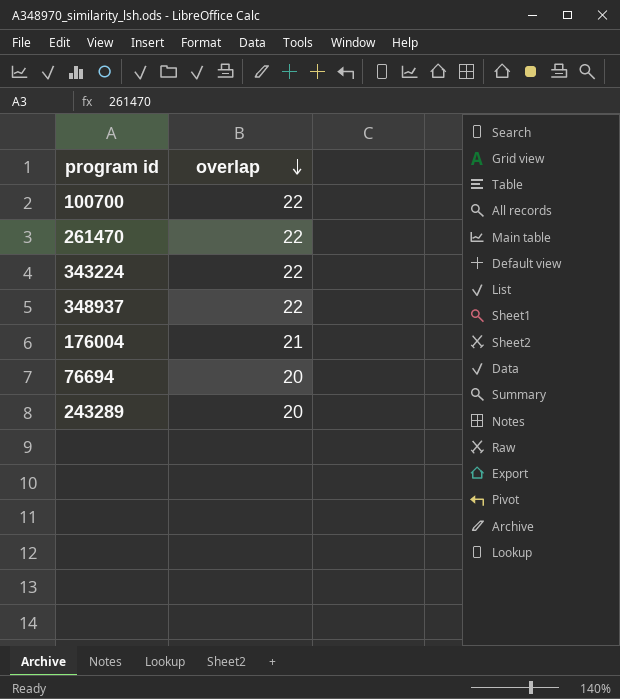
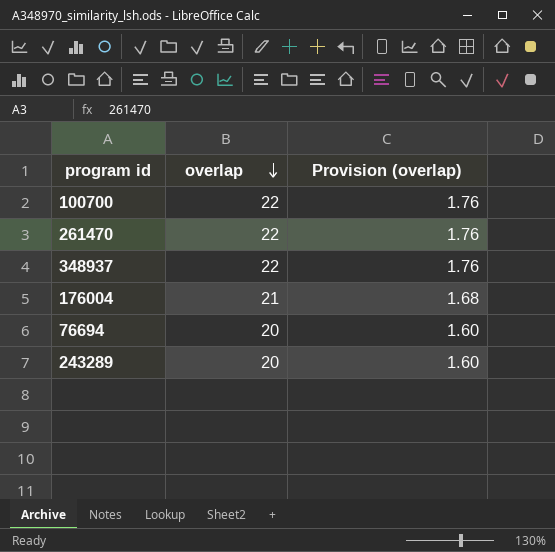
column Provision (overlap) | formula: none -> [overlap] * 0.08
row 343224: 22 -> none

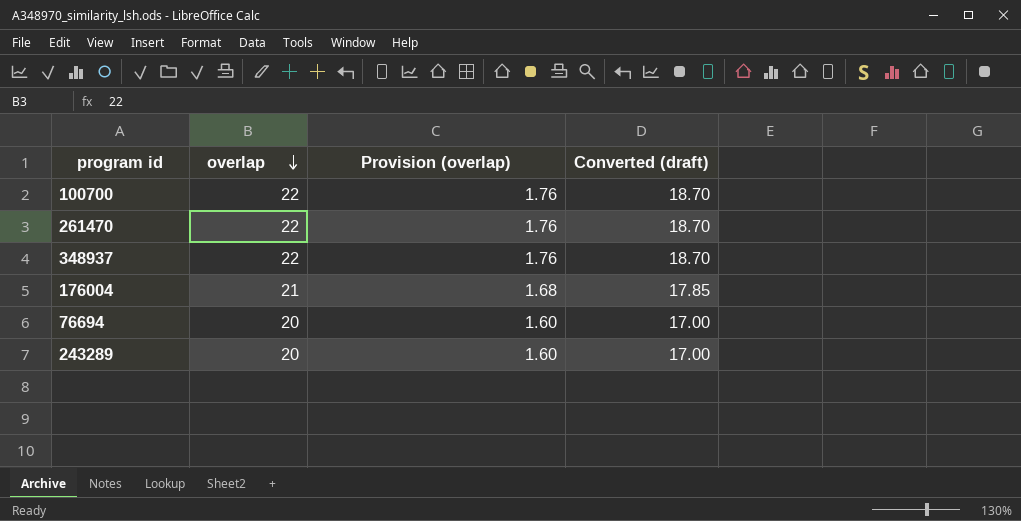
column Converted (draft) | formula: none -> [overlap] * 0.85

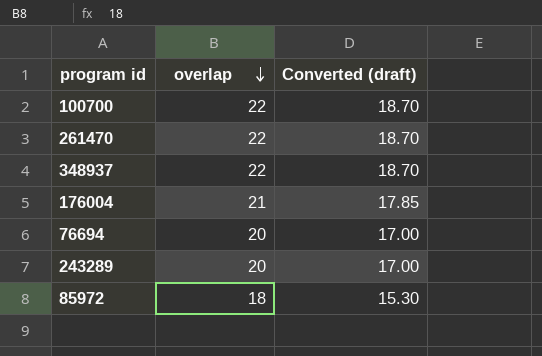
column Provision (overlap) | formula: [overlap] * 0.08 -> none
row 85972: none -> 18 | 15.30

